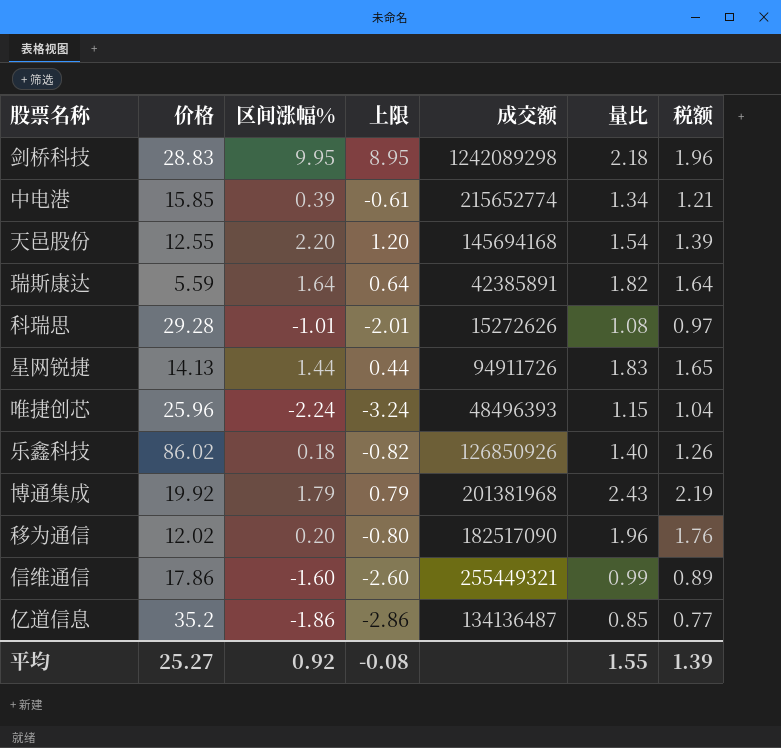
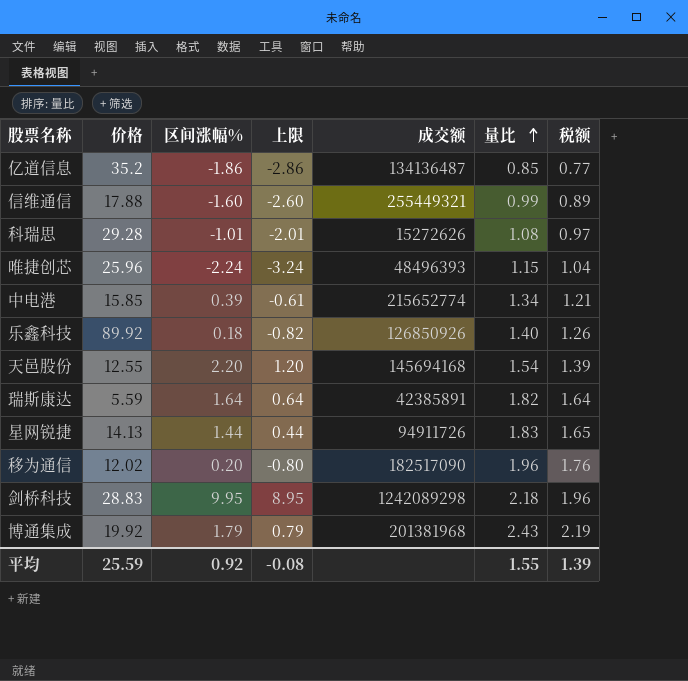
row order: none -> 量比 ascending
信维通信 | 价格: 17.86 -> 17.88
乐鑫科技 | 价格: 86.02 -> 89.92
平均 | 价格: 25.27 -> 25.59

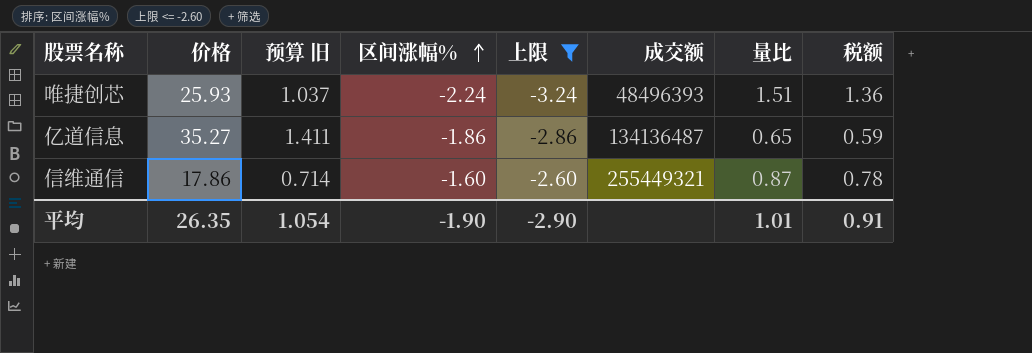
filter: none -> 上限 <= -2.60
row order: 量比 ascending -> 区间涨幅% ascending
column 预算 旧 | formula: none -> [价格] * 0.04
唯捷创芯 | 价格: 25.96 -> 25.93
唯捷创芯 | 量比: 1.15 -> 1.51
唯捷创芯 | 税额: 1.04 -> 1.36
亿道信息 | 价格: 35.2 -> 35.27
亿道信息 | 量比: 0.85 -> 0.65
亿道信息 | 税额: 0.77 -> 0.59
信维通信 | 价格: 17.88 -> 17.86
信维通信 | 量比: 0.99 -> 0.87
信维通信 | 税额: 0.89 -> 0.78
平均 | 价格: 25.59 -> 26.35
平均 | 区间涨幅%: 0.92 -> -1.90
平均 | 上限: -0.08 -> -2.90
平均 | 量比: 1.55 -> 1.01
平均 | 税额: 1.39 -> 0.91

